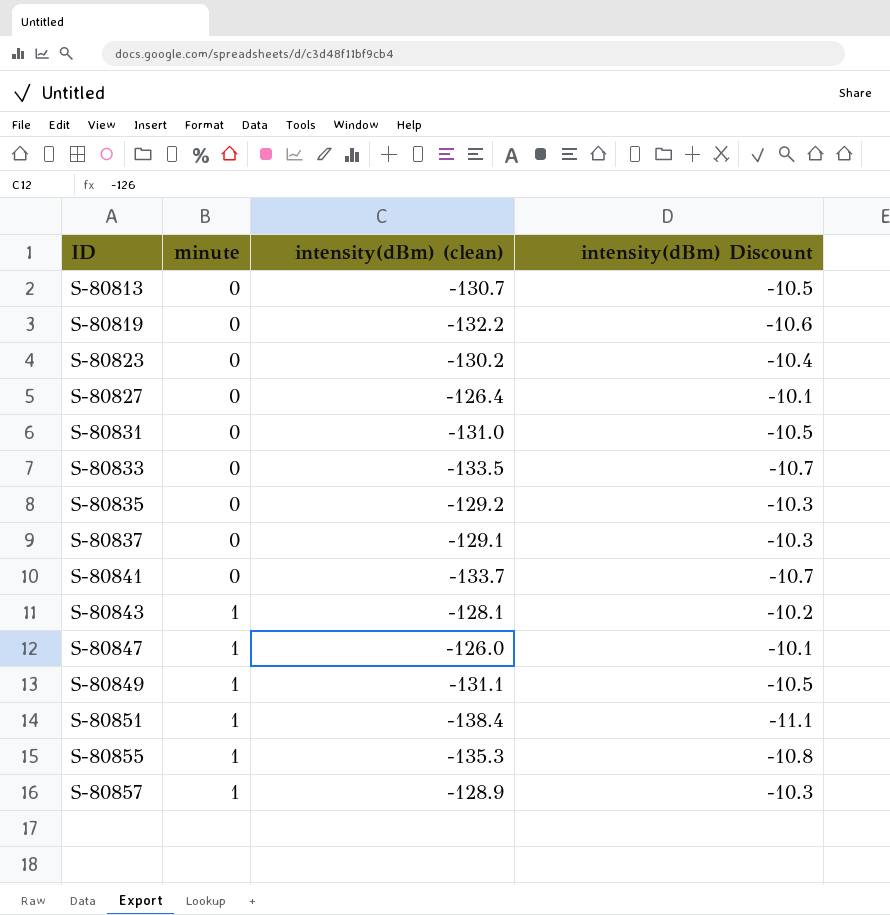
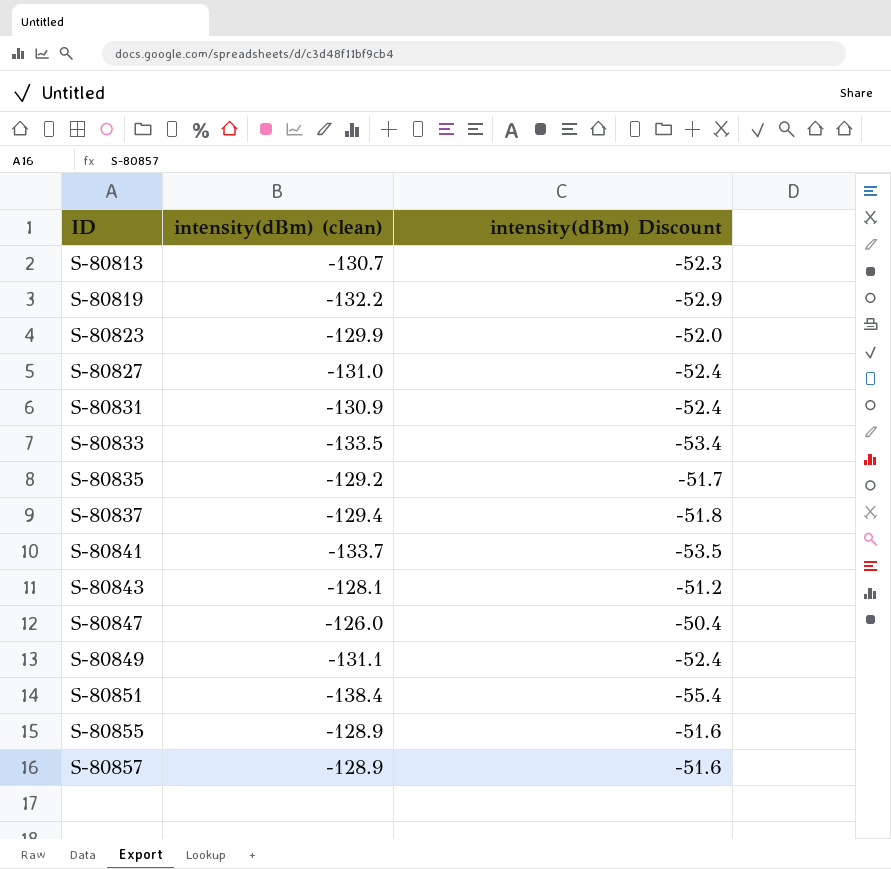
column minute | position: 2 -> none
column intensity(dBm) Discount | formula: [intensity(dBm) (clean)] * 0.08 -> [intensity(dBm) (clean)] * 0.4
S-80823 | intensity(dBm) (clean): -130.2 -> -129.9
S-80827 | intensity(dBm) (clean): -126.4 -> -131.0
S-80831 | intensity(dBm) (clean): -131.0 -> -130.9
S-80837 | intensity(dBm) (clean): -129.1 -> -129.4
S-80855 | intensity(dBm) (clean): -135.3 -> -128.9

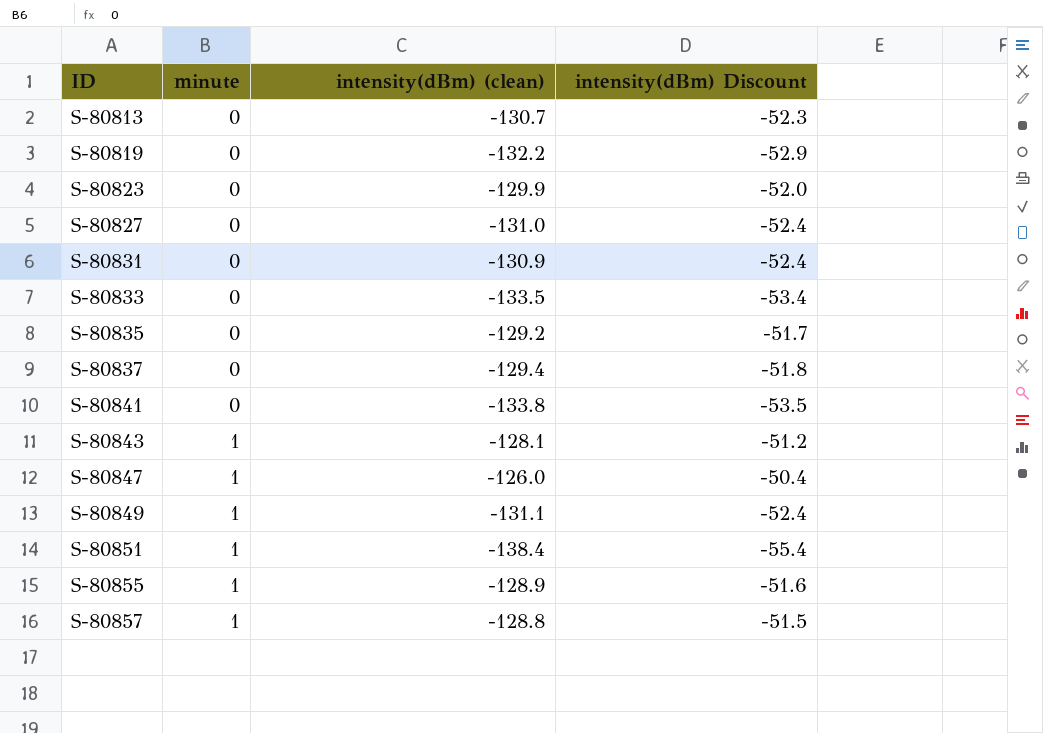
column minute | position: none -> 2
S-80841 | intensity(dBm) (clean): -133.7 -> -133.8
S-80857 | intensity(dBm) (clean): -128.9 -> -128.8
S-80857 | intensity(dBm) Discount: -51.6 -> -51.5

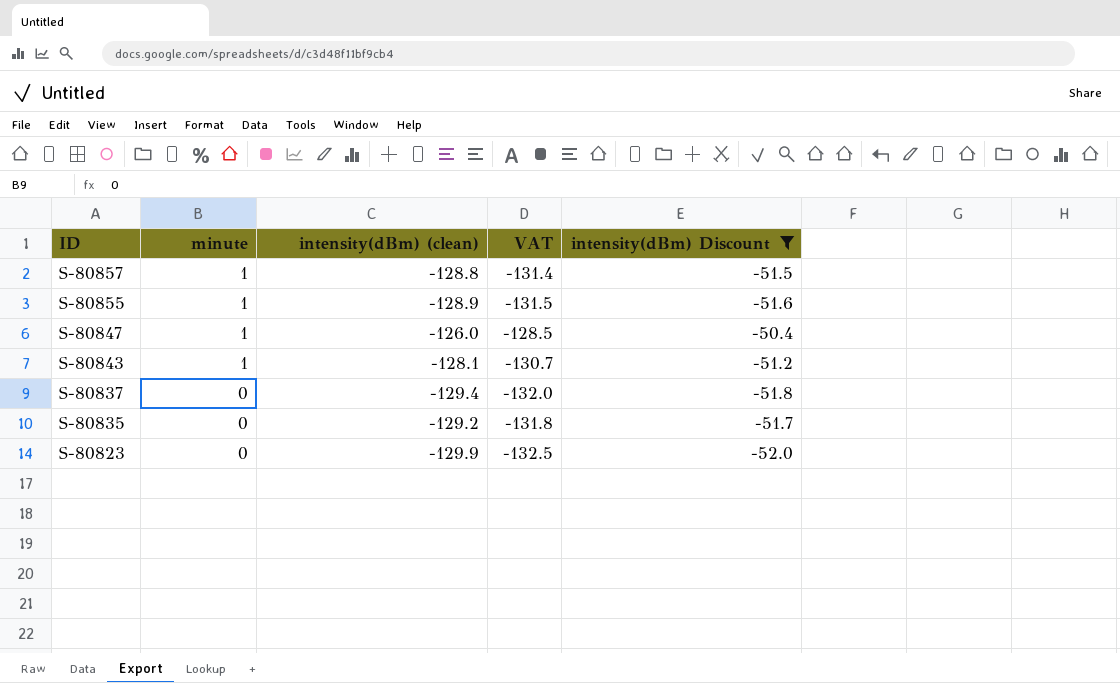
filter: none -> intensity(dBm) Discount >= -52.0
row order: ID ascending -> ID descending
column VAT | formula: none -> [intensity(dBm) (clean)] * 1.02

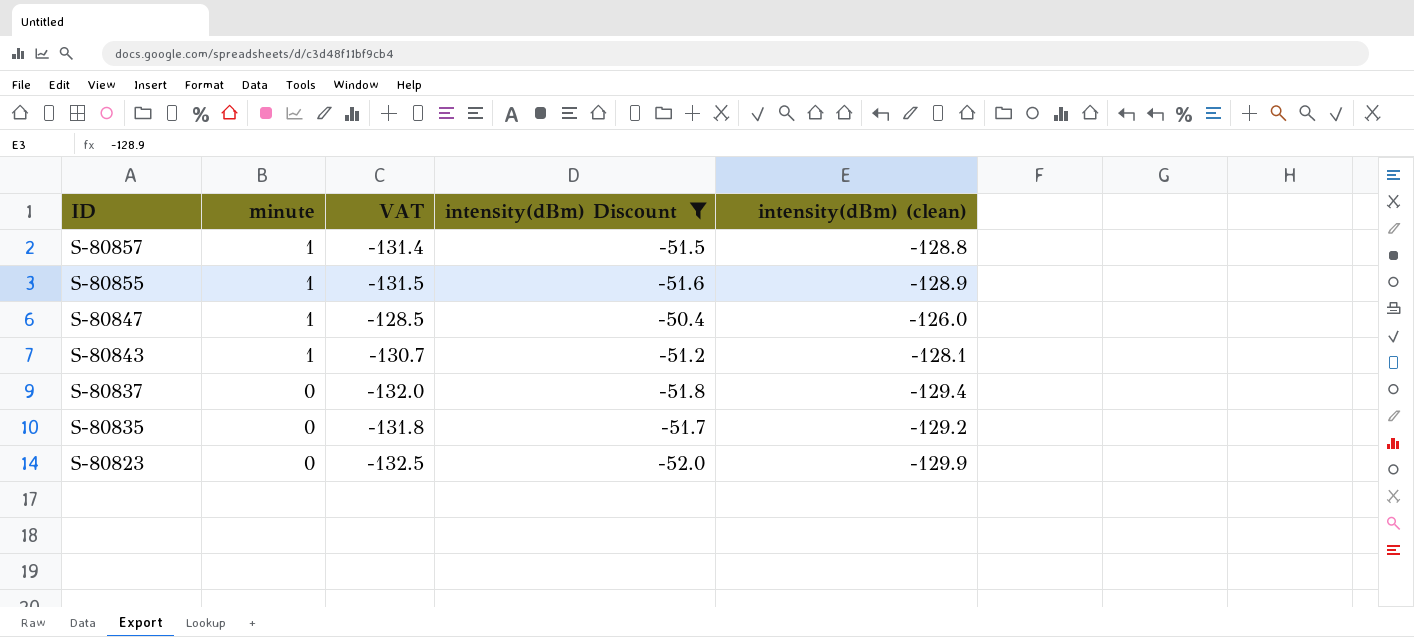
column intensity(dBm) (clean) | position: 3 -> 5

